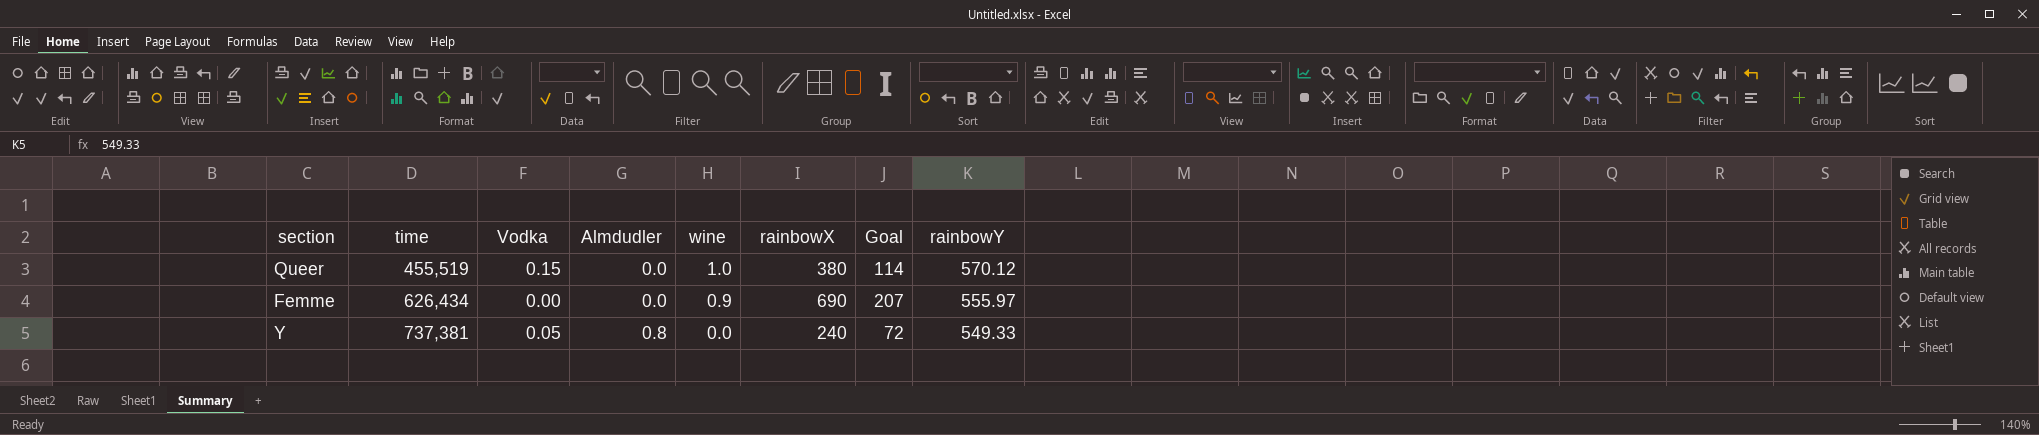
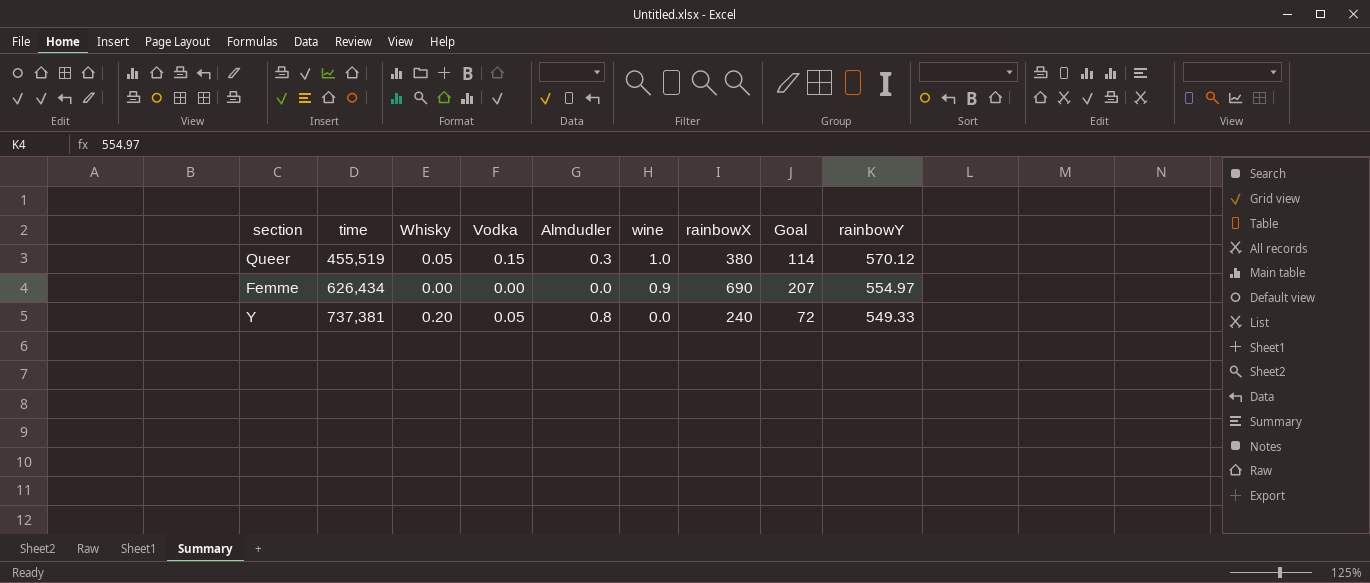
column Whisky | position: none -> 3
Queer | Almdudler: 0.0 -> 0.3
Femme | rainbowY: 555.97 -> 554.97

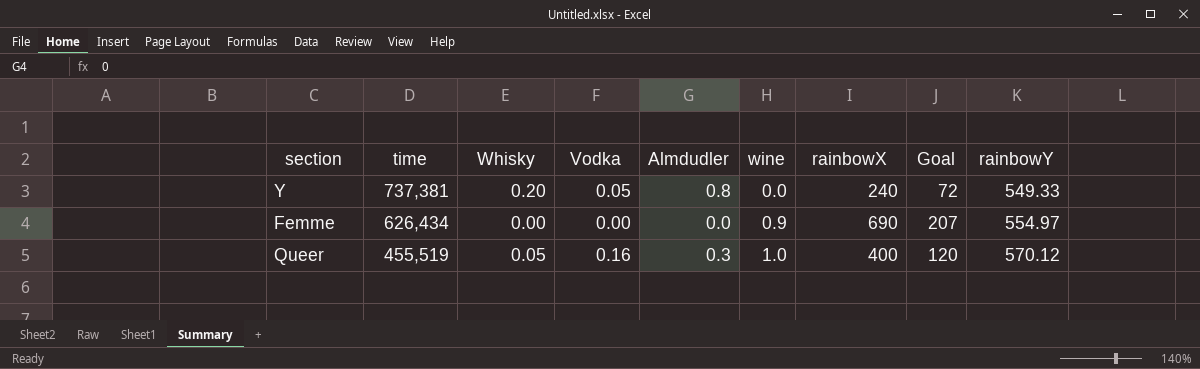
row order: time ascending -> time descending
Queer | Vodka: 0.15 -> 0.16
Queer | rainbowX: 380 -> 400
Queer | Goal: 114 -> 120

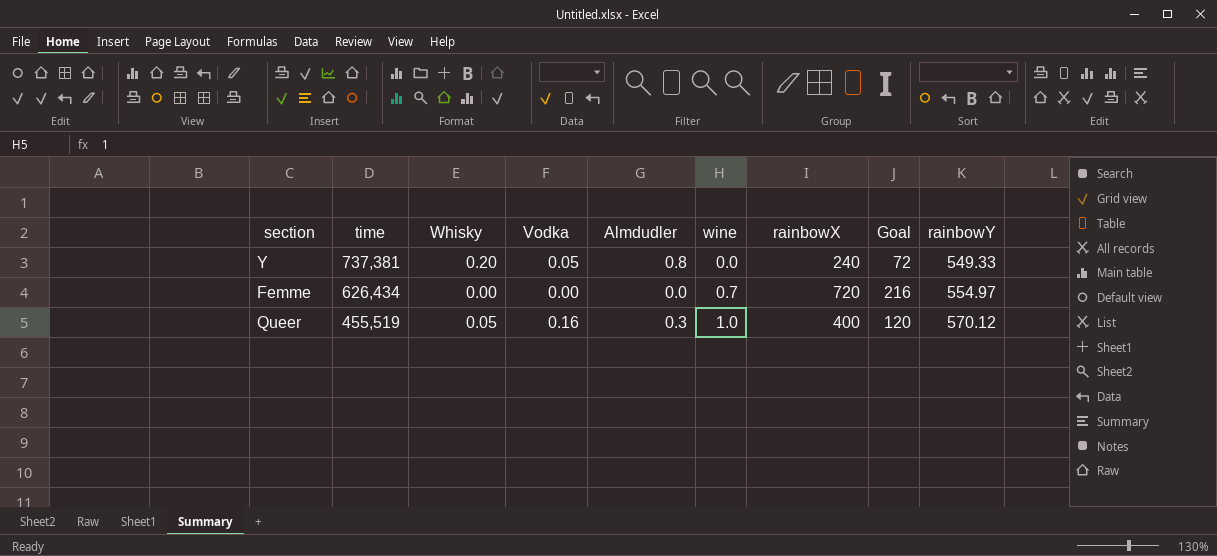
Femme | wine: 0.9 -> 0.7
Femme | rainbowX: 690 -> 720
Femme | Goal: 207 -> 216

